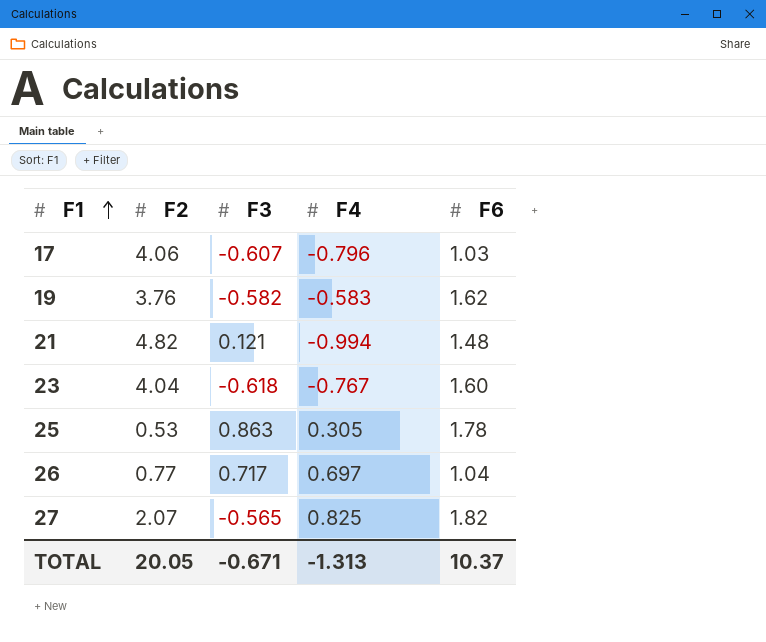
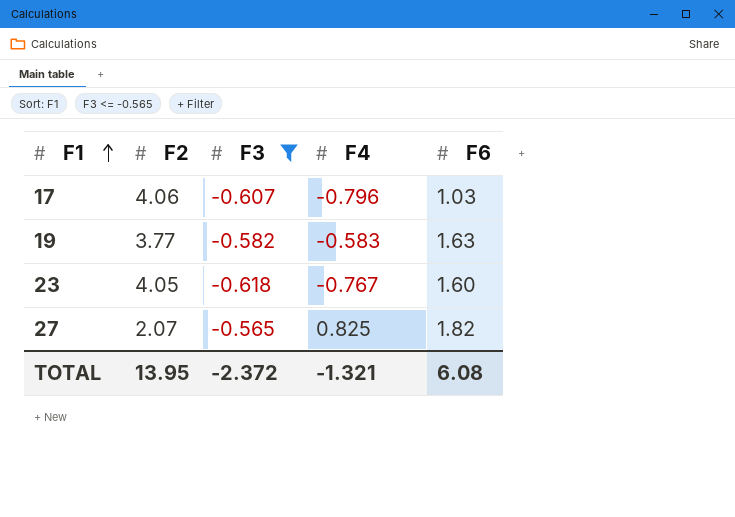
filter: none -> F3 <= -0.565
19 | F2: 3.76 -> 3.77
19 | F6: 1.62 -> 1.63
23 | F2: 4.04 -> 4.05
TOTAL | F2: 20.05 -> 13.95
TOTAL | F3: -0.671 -> -2.372
TOTAL | F4: -1.313 -> -1.321
TOTAL | F6: 10.37 -> 6.08

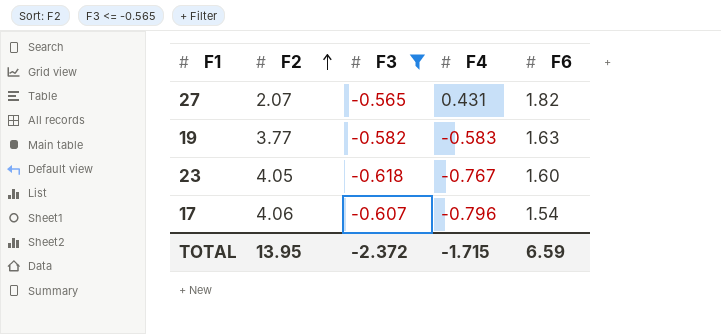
row order: F1 ascending -> F2 ascending
27 | F4: 0.825 -> 0.431
17 | F6: 1.03 -> 1.54
TOTAL | F4: -1.321 -> -1.715
TOTAL | F6: 6.08 -> 6.59

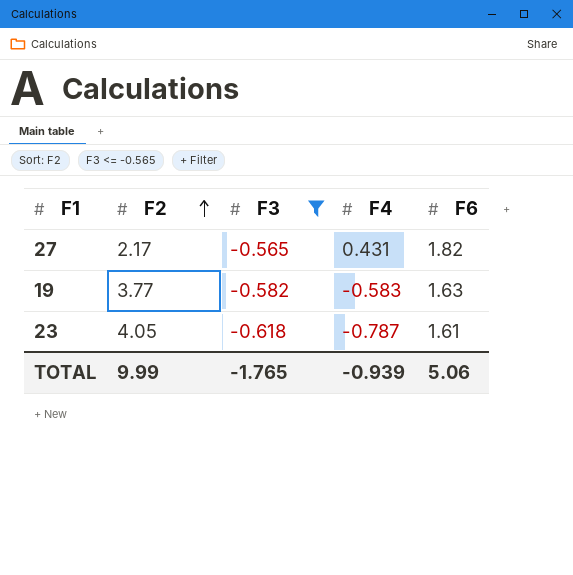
row 17: 4.06 | -0.607 | -0.796 | 1.54 -> none
27 | F2: 2.07 -> 2.17
23 | F4: -0.767 -> -0.787
23 | F6: 1.60 -> 1.61
TOTAL | F2: 13.95 -> 9.99
TOTAL | F3: -2.372 -> -1.765
TOTAL | F4: -1.715 -> -0.939
TOTAL | F6: 6.59 -> 5.06

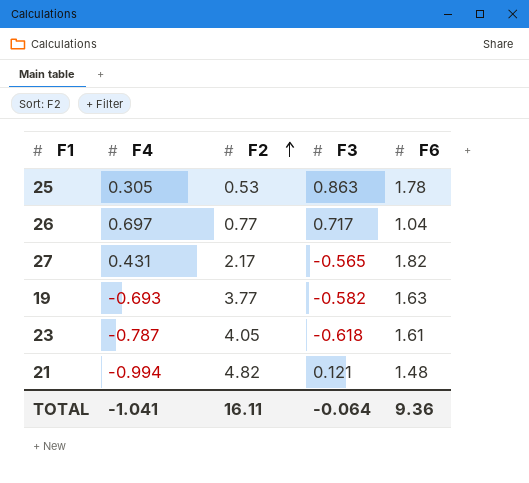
filter: F3 <= -0.565 -> none
column F4 | position: 4 -> 2
19 | F4: -0.583 -> -0.693
TOTAL | F4: -0.939 -> -1.041
TOTAL | F2: 9.99 -> 16.11
TOTAL | F3: -1.765 -> -0.064
TOTAL | F6: 5.06 -> 9.36

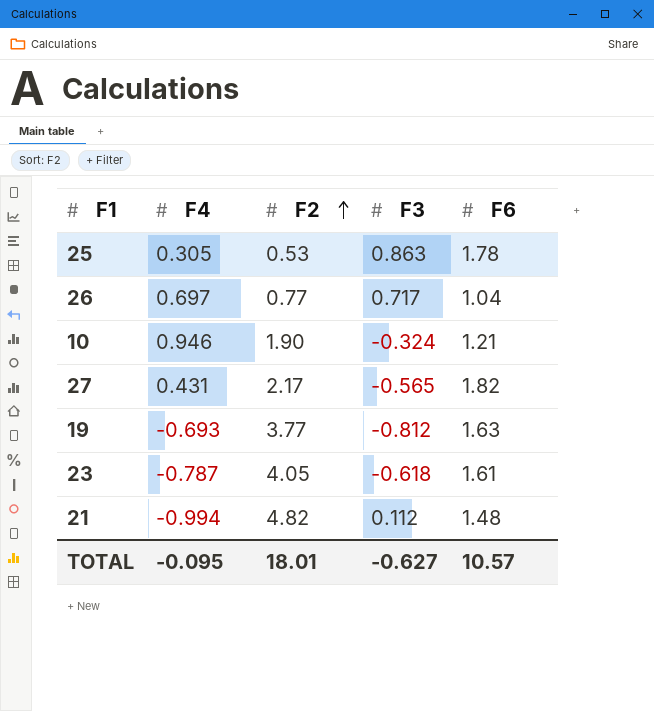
row 10: none -> 0.946 | 1.90 | -0.324 | 1.21
19 | F3: -0.582 -> -0.812
21 | F3: 0.121 -> 0.112
TOTAL | F4: -1.041 -> -0.095
TOTAL | F2: 16.11 -> 18.01
TOTAL | F3: -0.064 -> -0.627
TOTAL | F6: 9.36 -> 10.57

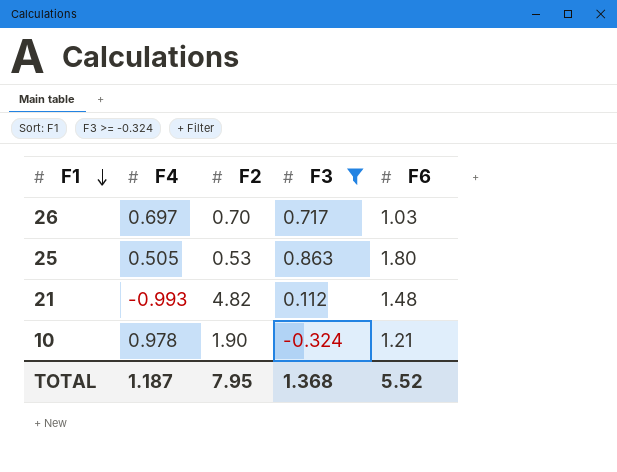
filter: none -> F3 >= -0.324
row order: F2 ascending -> F1 descending
26 | F2: 0.77 -> 0.70
26 | F6: 1.04 -> 1.03
25 | F4: 0.305 -> 0.505
25 | F6: 1.78 -> 1.80
21 | F4: -0.994 -> -0.993
10 | F4: 0.946 -> 0.978
TOTAL | F4: -0.095 -> 1.187
TOTAL | F2: 18.01 -> 7.95
TOTAL | F3: -0.627 -> 1.368
TOTAL | F6: 10.57 -> 5.52

